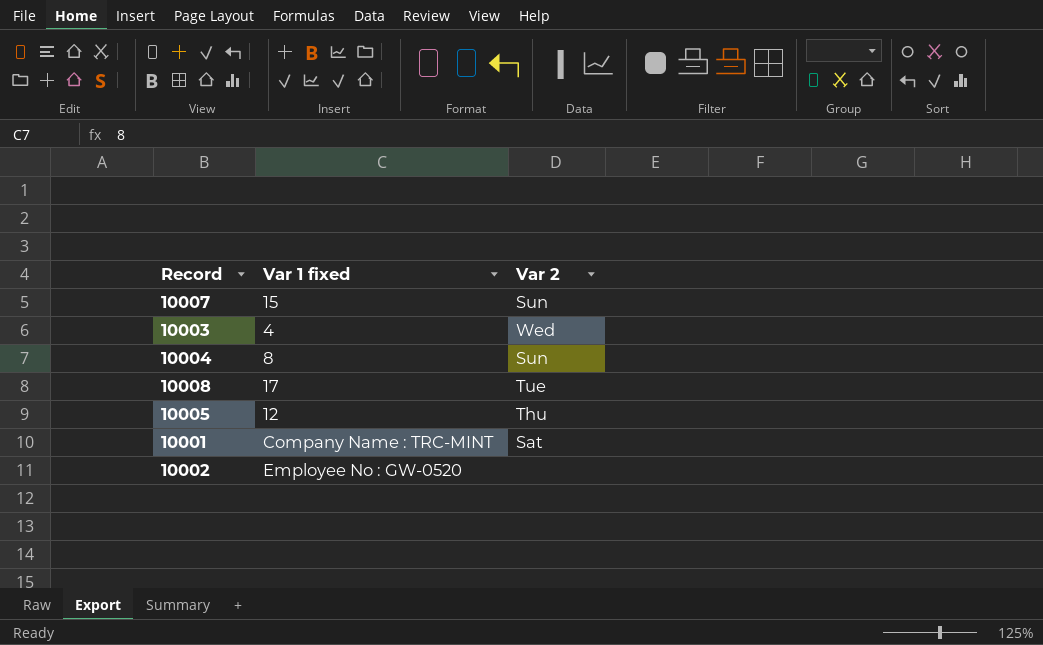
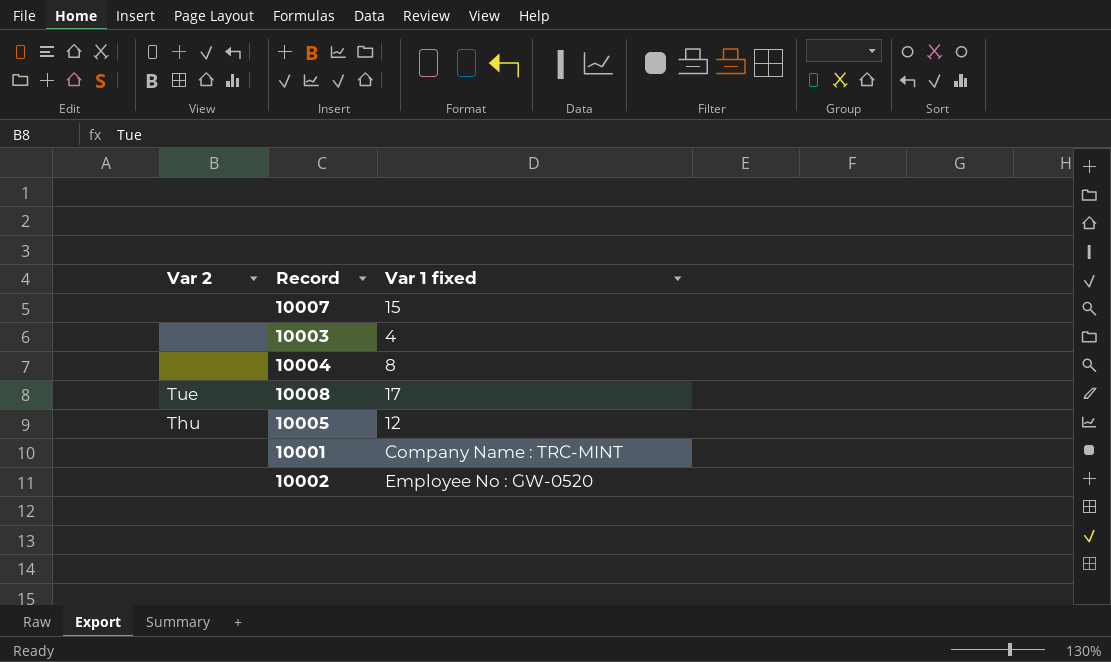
column Var 2 | position: 3 -> 1
10007 | Var 2: Sun -> none
10003 | Var 2: Wed -> none
10004 | Var 2: Sun -> none
10001 | Var 2: Sat -> none

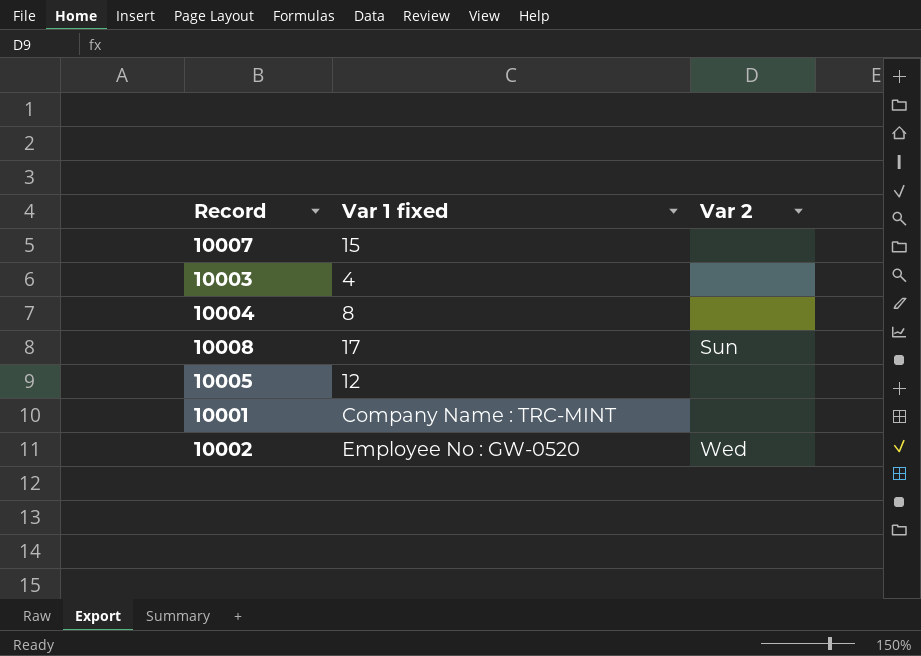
column Var 2 | position: 1 -> 3
10008 | Var 2: Tue -> Sun
10005 | Var 2: Thu -> none
10002 | Var 2: none -> Wed

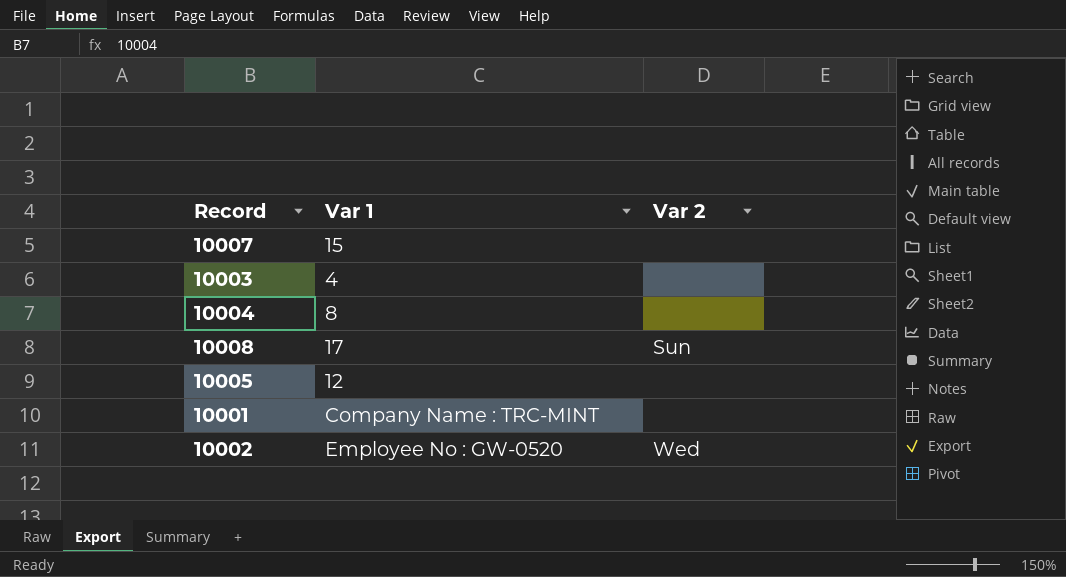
column name: Var 1 fixed -> Var 1

